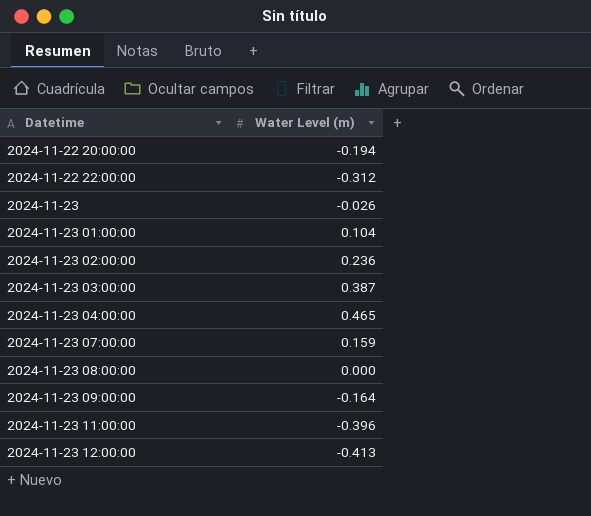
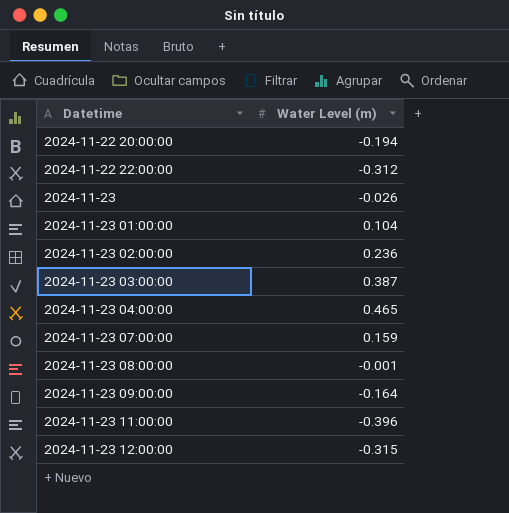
2024-11-23 08:00:00 | Water Level (m): 0.000 -> -0.001
2024-11-23 12:00:00 | Water Level (m): -0.413 -> -0.315

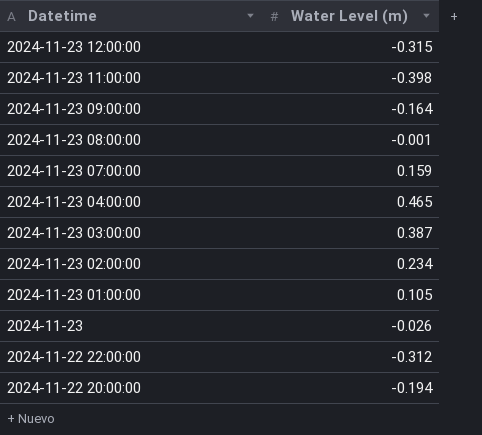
row order: Datetime ascending -> Datetime descending
2024-11-23 11:00:00 | Water Level (m): -0.396 -> -0.398
2024-11-23 02:00:00 | Water Level (m): 0.236 -> 0.234
2024-11-23 01:00:00 | Water Level (m): 0.104 -> 0.105

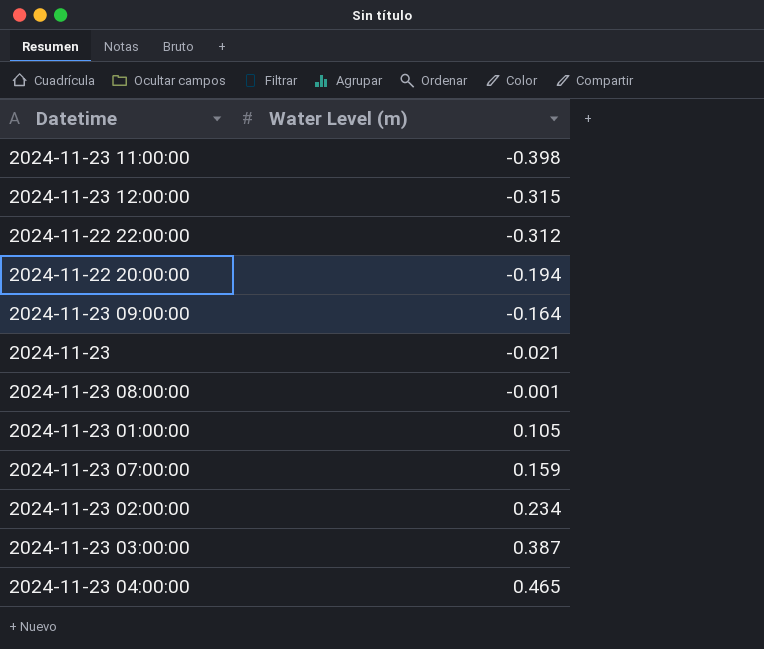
row order: Datetime descending -> Water Level (m) ascending
2024-11-23 | Water Level (m): -0.026 -> -0.021

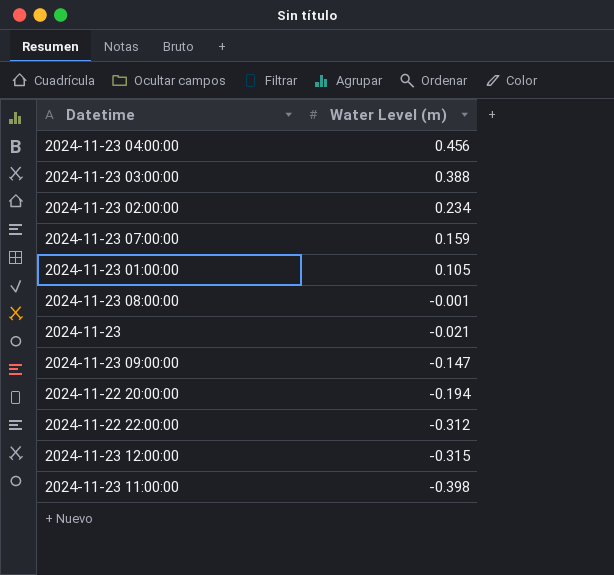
row order: Water Level (m) ascending -> Water Level (m) descending
2024-11-23 04:00:00 | Water Level (m): 0.465 -> 0.456
2024-11-23 03:00:00 | Water Level (m): 0.387 -> 0.388
2024-11-23 09:00:00 | Water Level (m): -0.164 -> -0.147

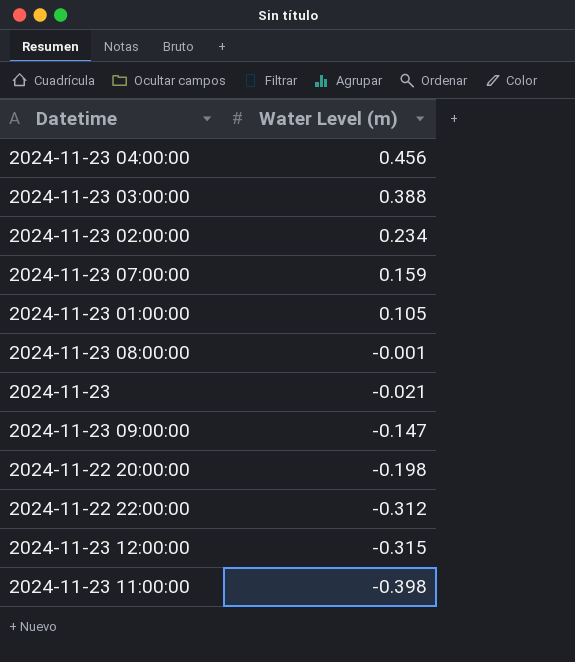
2024-11-22 20:00:00 | Water Level (m): -0.194 -> -0.198

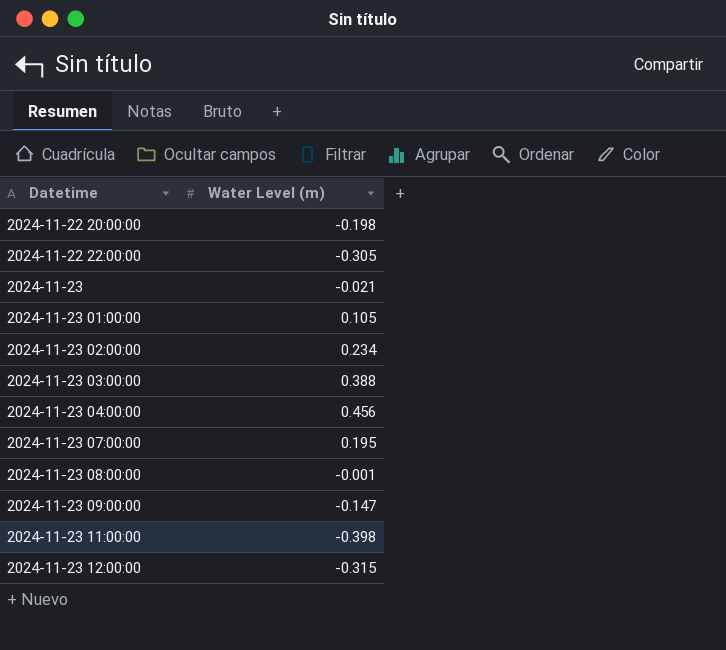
row order: Water Level (m) descending -> Datetime ascending
2024-11-22 22:00:00 | Water Level (m): -0.312 -> -0.305
2024-11-23 07:00:00 | Water Level (m): 0.159 -> 0.195

